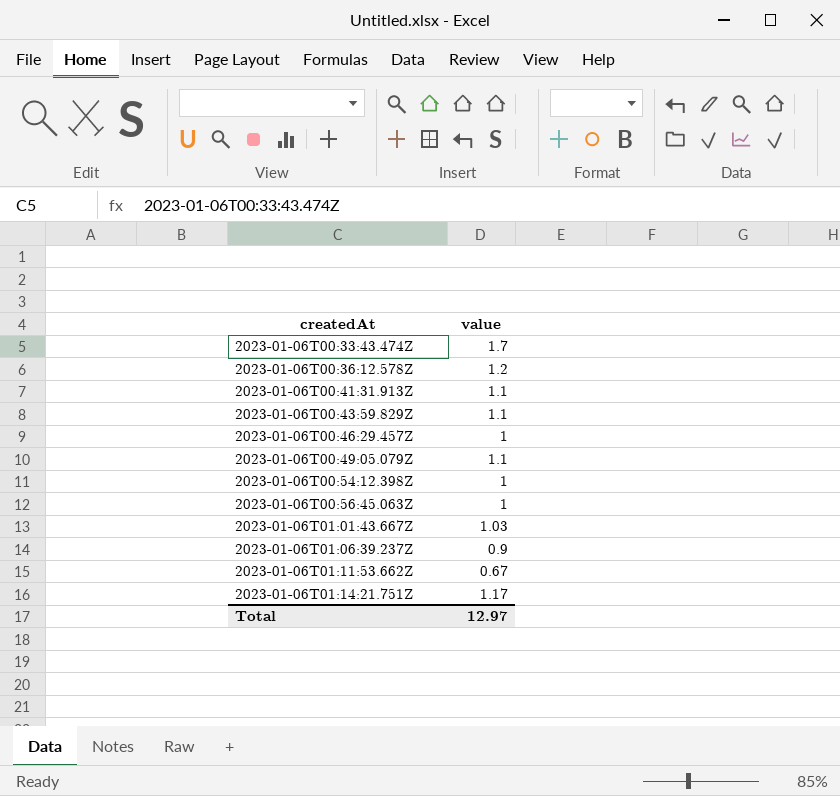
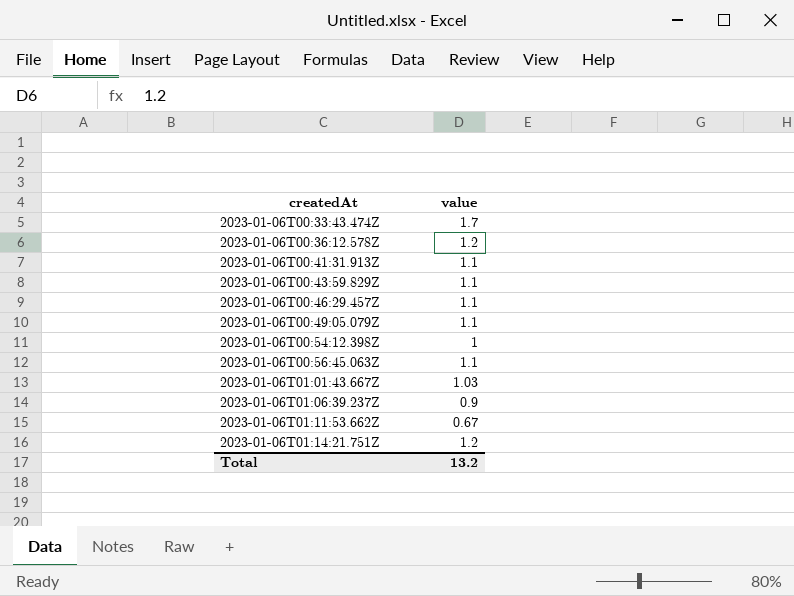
2023-01-06T00:46:29.457Z | value: 1 -> 1.1
2023-01-06T00:56:45.063Z | value: 1 -> 1.1
2023-01-06T01:14:21.751Z | value: 1.17 -> 1.2
Total | value: 12.97 -> 13.2

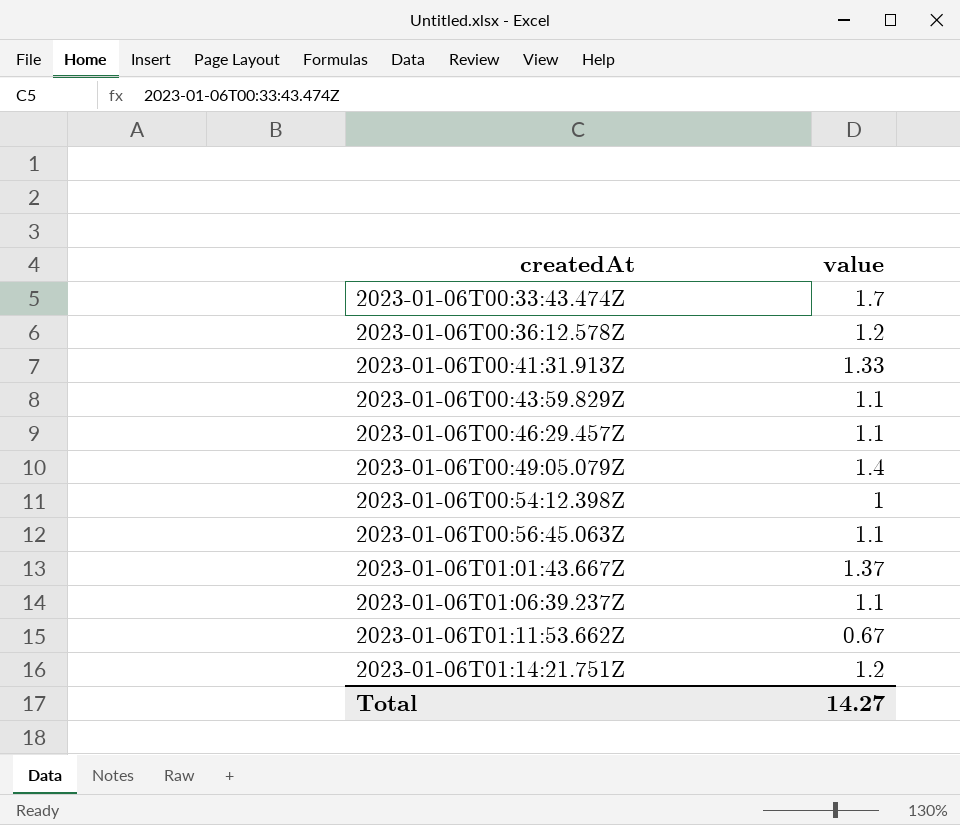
2023-01-06T00:41:31.913Z | value: 1.1 -> 1.33
2023-01-06T00:49:05.079Z | value: 1.1 -> 1.4
2023-01-06T01:01:43.667Z | value: 1.03 -> 1.37
2023-01-06T01:06:39.237Z | value: 0.9 -> 1.1
Total | value: 13.2 -> 14.27

